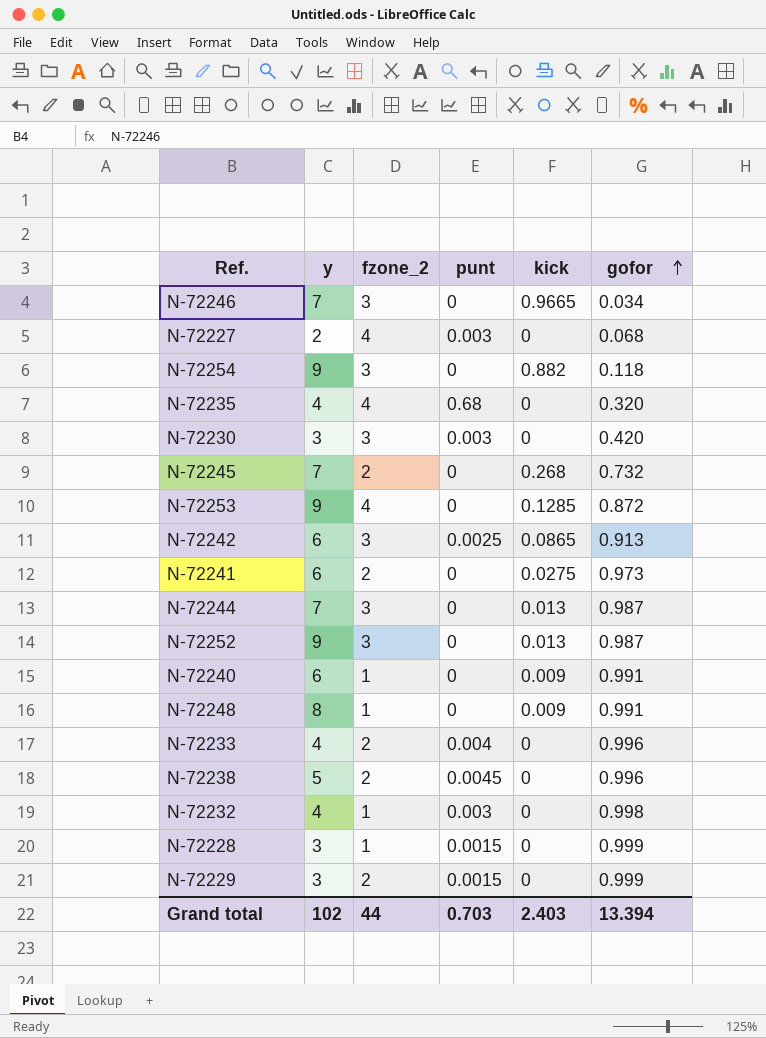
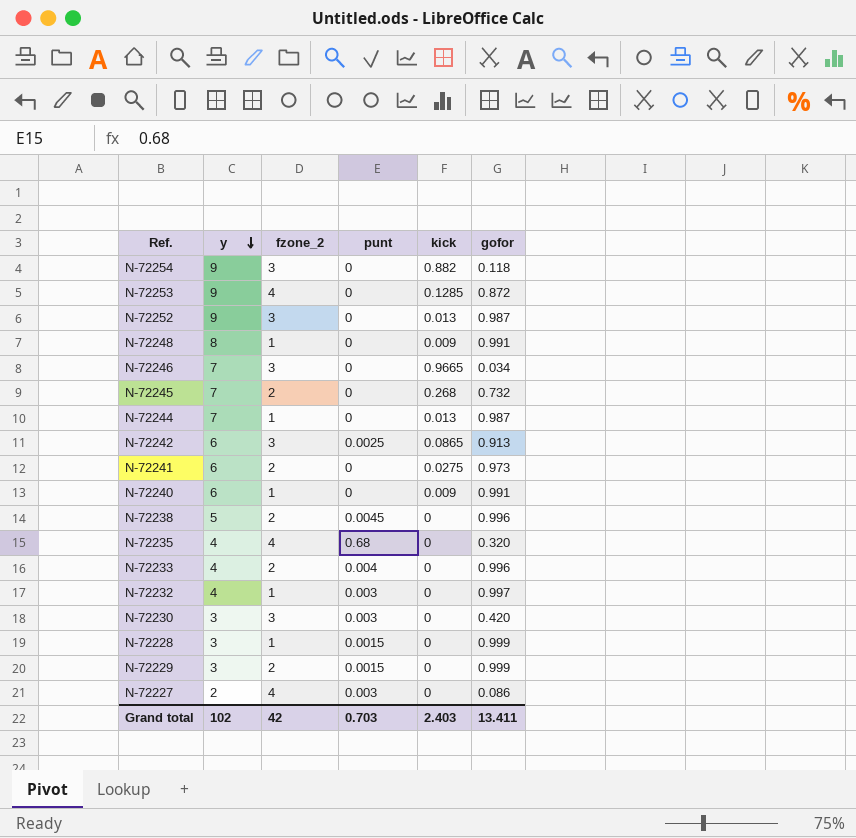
row order: gofor ascending -> y descending
N-72244 | fzone_2: 3 -> 1
N-72232 | gofor: 0.998 -> 0.997
N-72227 | gofor: 0.068 -> 0.086
Grand total | fzone_2: 44 -> 42
Grand total | gofor: 13.394 -> 13.411

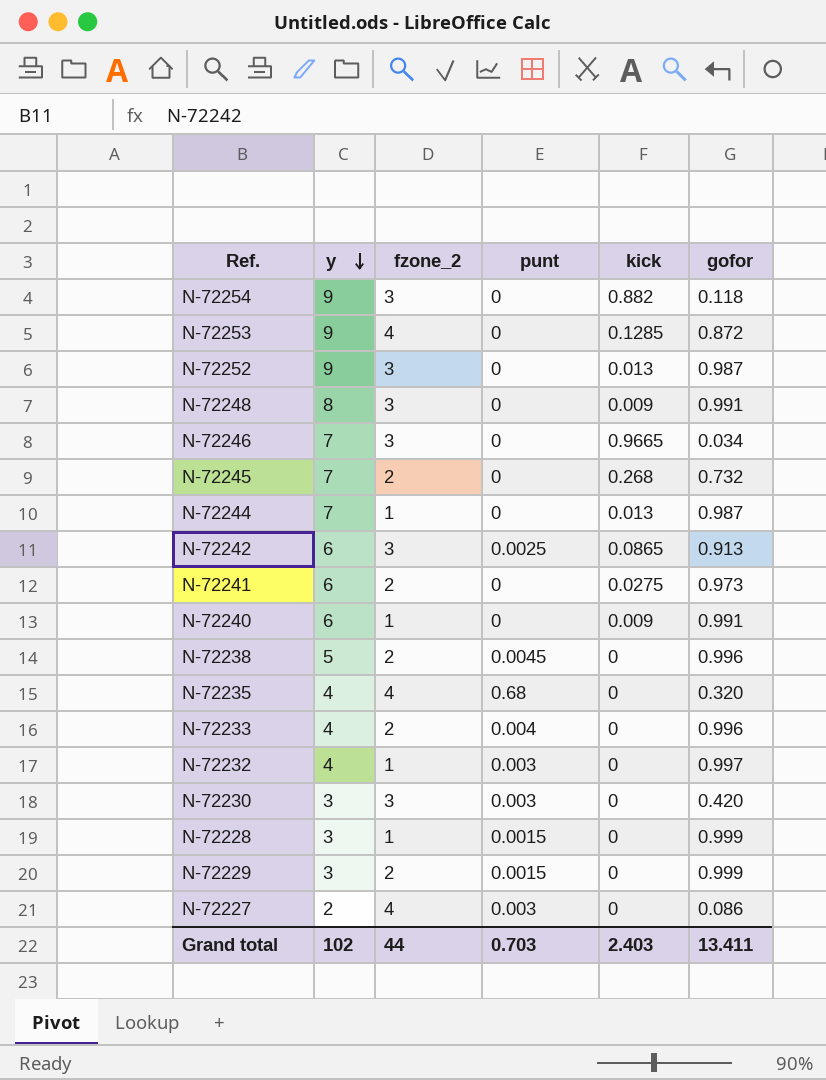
N-72248 | fzone_2: 1 -> 3
Grand total | fzone_2: 42 -> 44

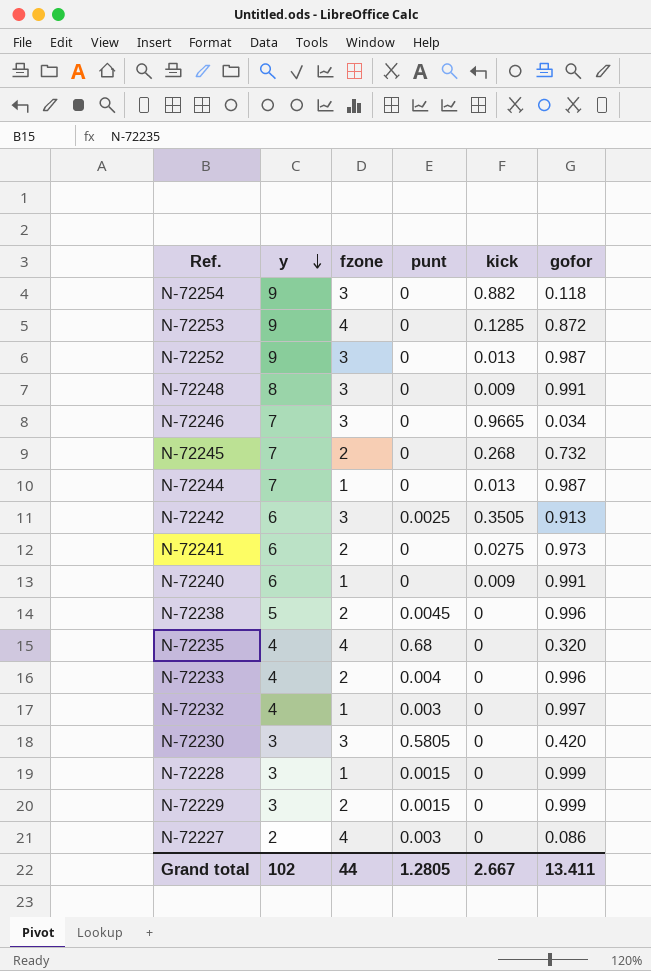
column name: fzone_2 -> fzone
N-72242 | kick: 0.0865 -> 0.3505
N-72230 | punt: 0.003 -> 0.5805
Grand total | punt: 0.703 -> 1.2805
Grand total | kick: 2.403 -> 2.667

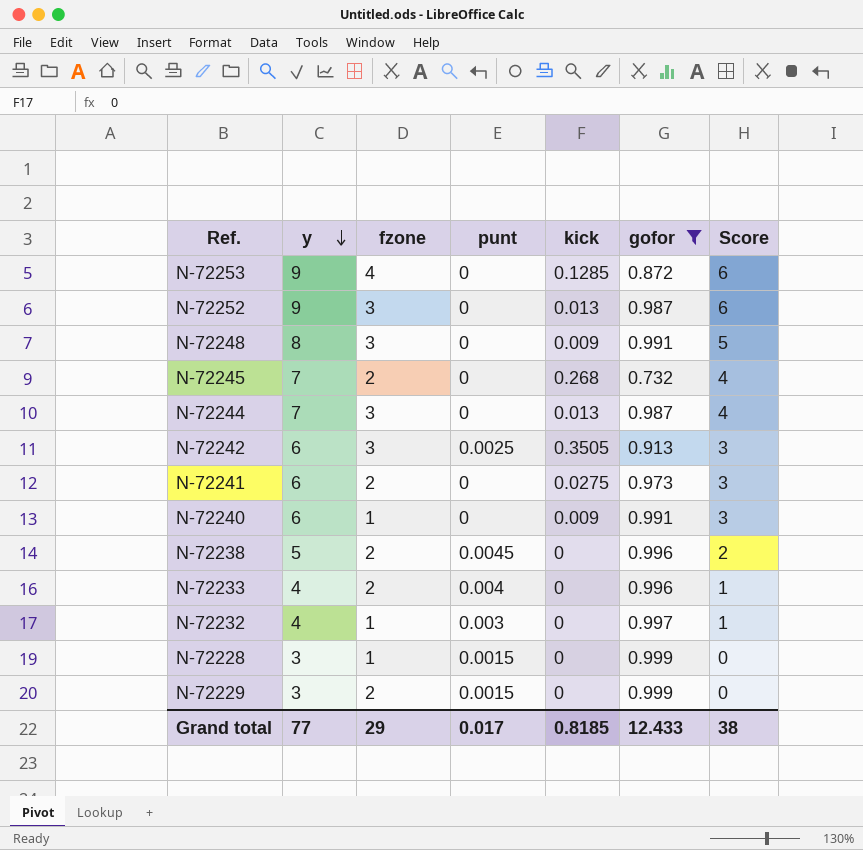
filter: none -> gofor >= 0.732
column Score | formula: none -> [y] - 3
N-72244 | fzone: 1 -> 3
Grand total | y: 102 -> 77
Grand total | fzone: 44 -> 29
Grand total | punt: 1.2805 -> 0.017
Grand total | kick: 2.667 -> 0.8185
Grand total | gofor: 13.411 -> 12.433

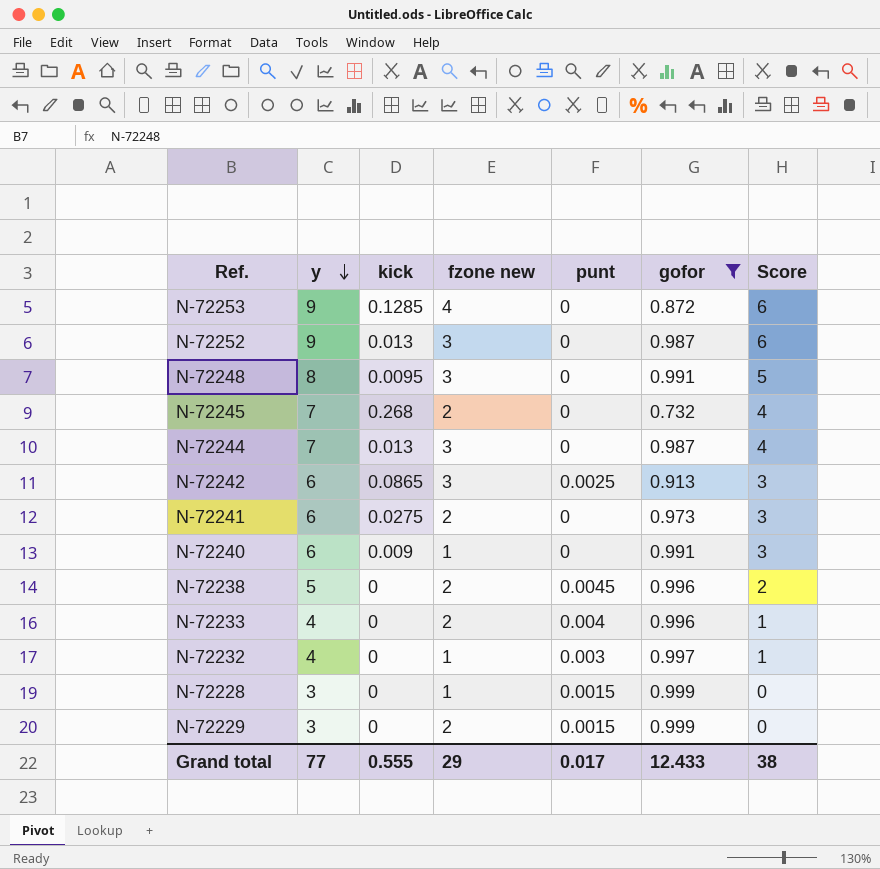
column kick | position: 5 -> 3
column name: fzone -> fzone new
N-72248 | kick: 0.009 -> 0.0095
N-72242 | kick: 0.3505 -> 0.0865
Grand total | kick: 0.8185 -> 0.555

